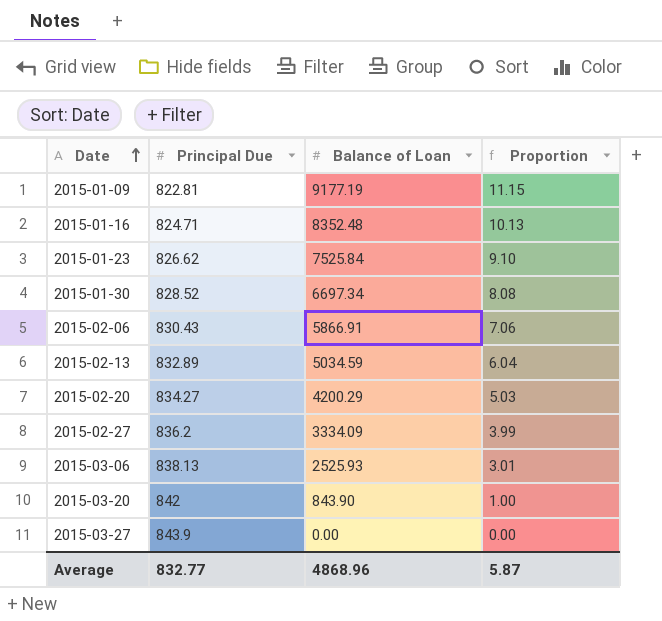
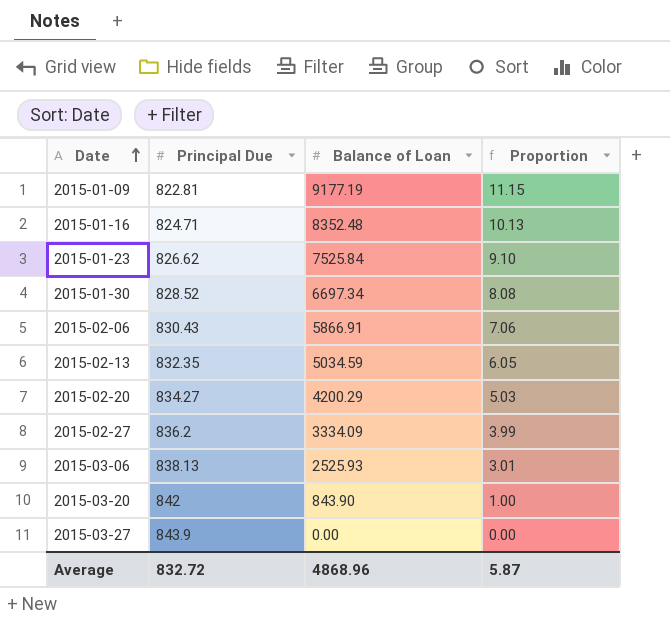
2015-02-13 | Principal Due: 832.89 -> 832.35
2015-02-13 | Proportion: 6.04 -> 6.05
Average | Principal Due: 832.77 -> 832.72

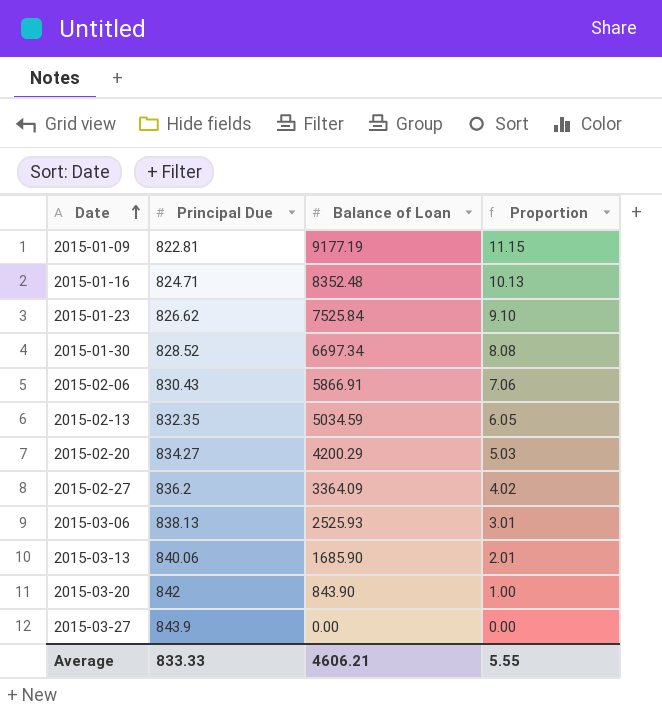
2015-02-27 | Balance of Loan: 3334.09 -> 3364.09
2015-02-27 | Proportion: 3.99 -> 4.02
row 2015-03-13: none -> 840.06 | 1685.90 | 2.01
Average | Principal Due: 832.72 -> 833.33
Average | Balance of Loan: 4868.96 -> 4606.21
Average | Proportion: 5.87 -> 5.55

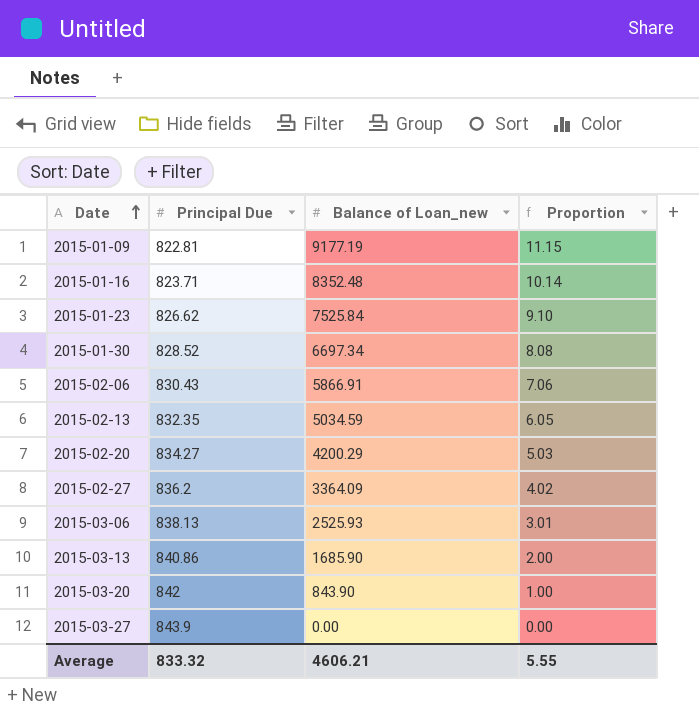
column name: Balance of Loan -> Balance of Loan_new
2015-01-16 | Principal Due: 824.71 -> 823.71
2015-01-16 | Proportion: 10.13 -> 10.14
2015-03-13 | Principal Due: 840.06 -> 840.86
2015-03-13 | Proportion: 2.01 -> 2.00
Average | Principal Due: 833.33 -> 833.32

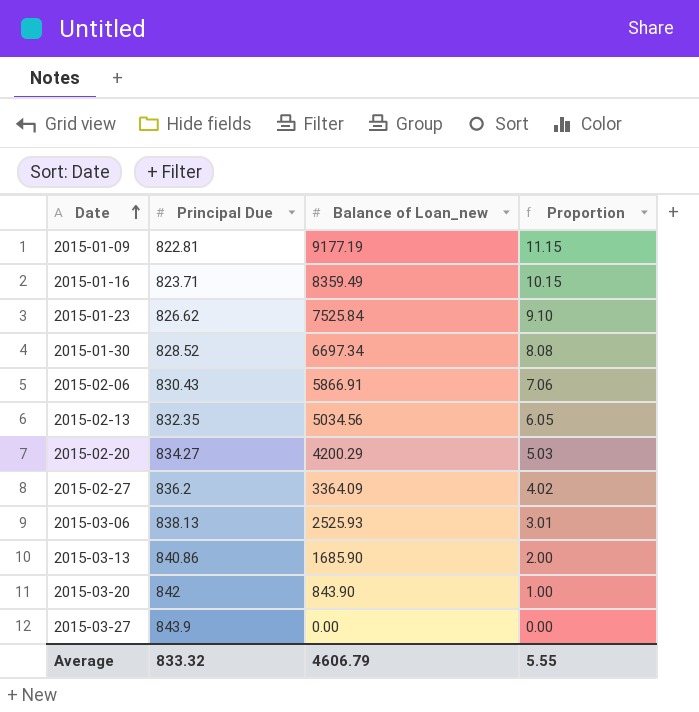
2015-01-16 | Balance of Loan_new: 8352.48 -> 8359.49
2015-01-16 | Proportion: 10.14 -> 10.15
2015-02-13 | Balance of Loan_new: 5034.59 -> 5034.56
Average | Balance of Loan_new: 4606.21 -> 4606.79

